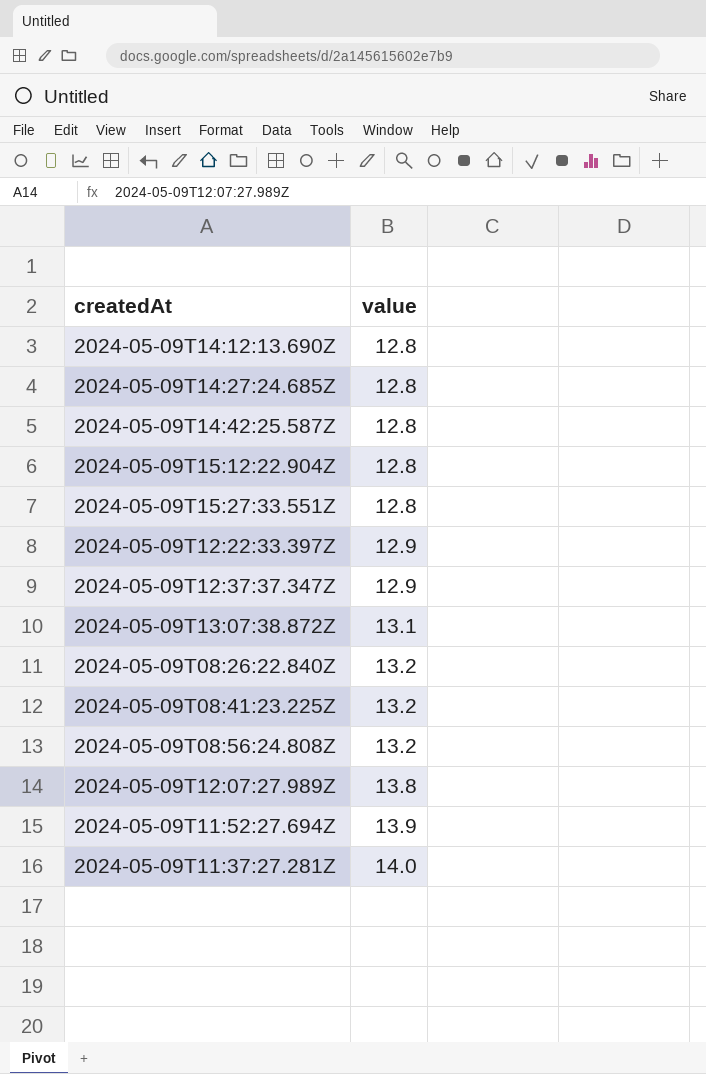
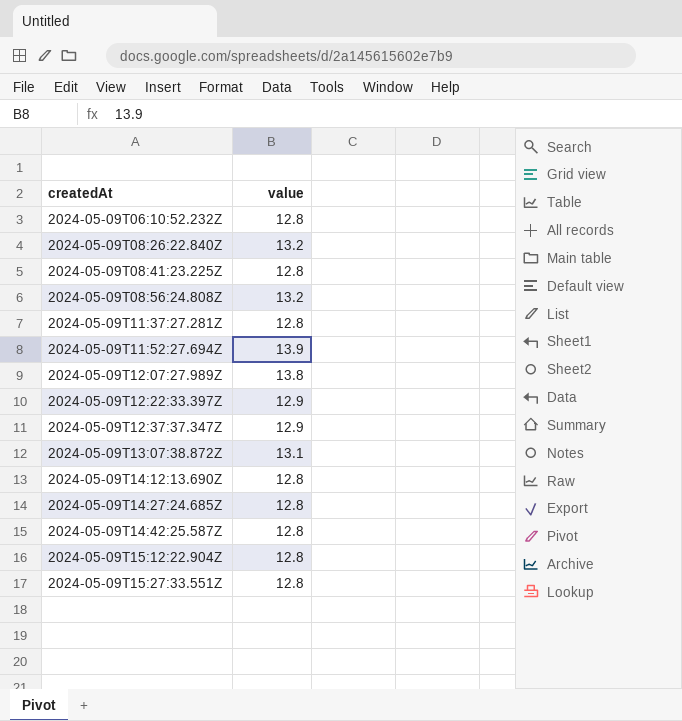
row order: value ascending -> createdAt ascending
row 2024-05-09T06:10:52.232Z: none -> 12.8
2024-05-09T08:41:23.225Z | value: 13.2 -> 12.8
2024-05-09T11:37:27.281Z | value: 14.0 -> 12.8

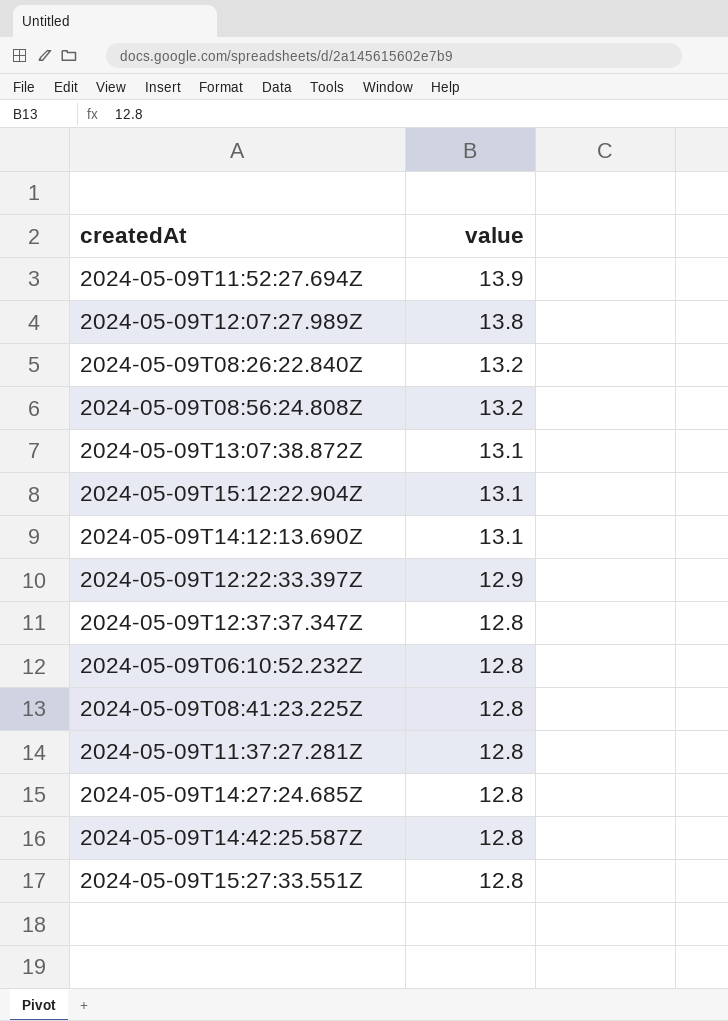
row order: createdAt ascending -> value descending
2024-05-09T15:12:22.904Z | value: 12.8 -> 13.1
2024-05-09T14:12:13.690Z | value: 12.8 -> 13.1
2024-05-09T12:37:37.347Z | value: 12.9 -> 12.8

